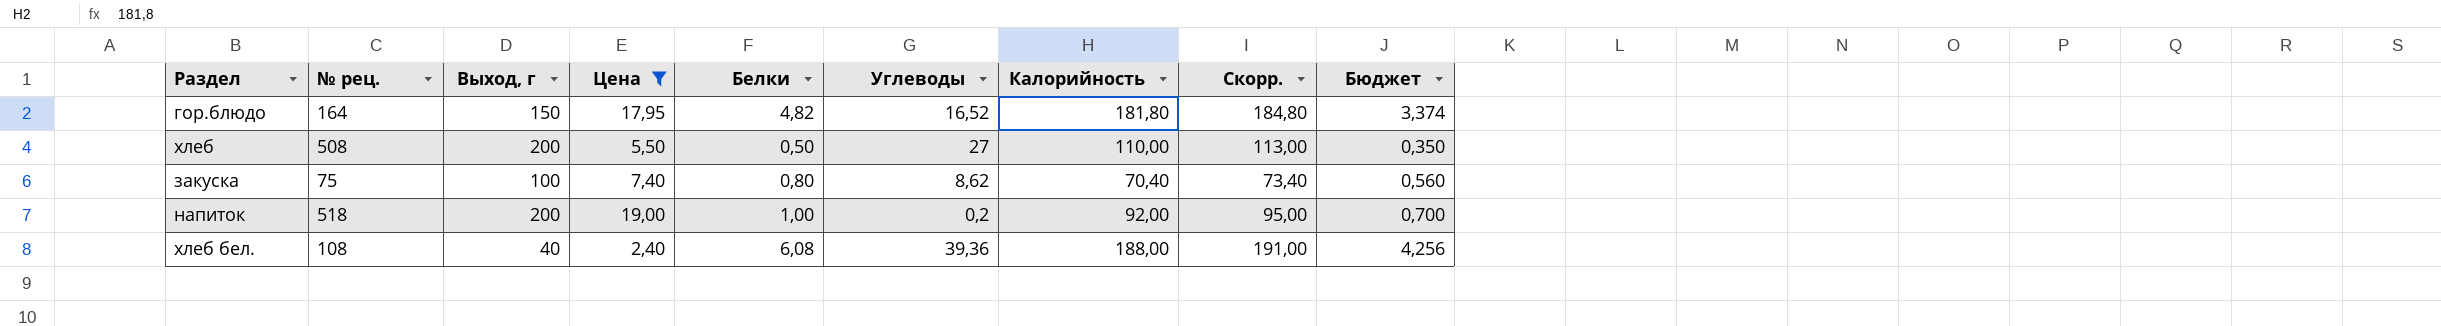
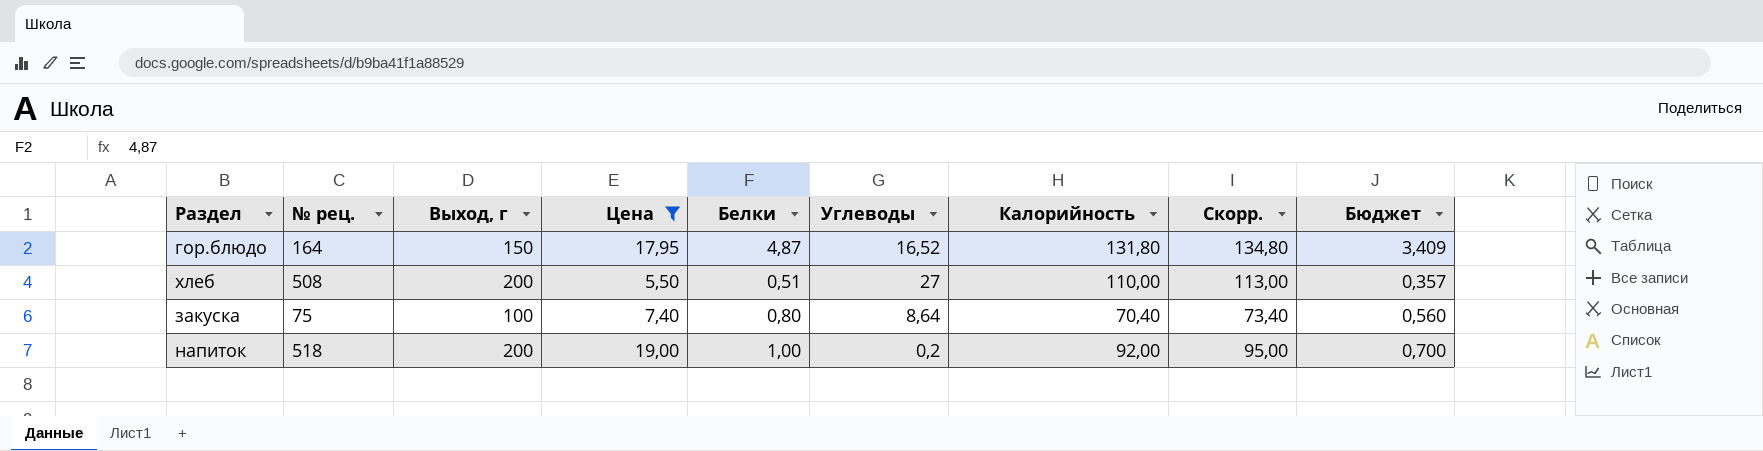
row хлеб бел.: 108 | 40 | 2,40 | 6,08 | 39,36 | 188,00 | 191,00 | 4,256 -> none
гор.блюдо | Белки: 4,82 -> 4,87
гор.блюдо | Калорийность: 181,80 -> 131,80
гор.блюдо | Скорр.: 184,80 -> 134,80
гор.блюдо | Бюджет: 3,374 -> 3,409
хлеб | Белки: 0,50 -> 0,51
хлеб | Бюджет: 0,350 -> 0,357
закуска | Углеводы: 8,62 -> 8,64

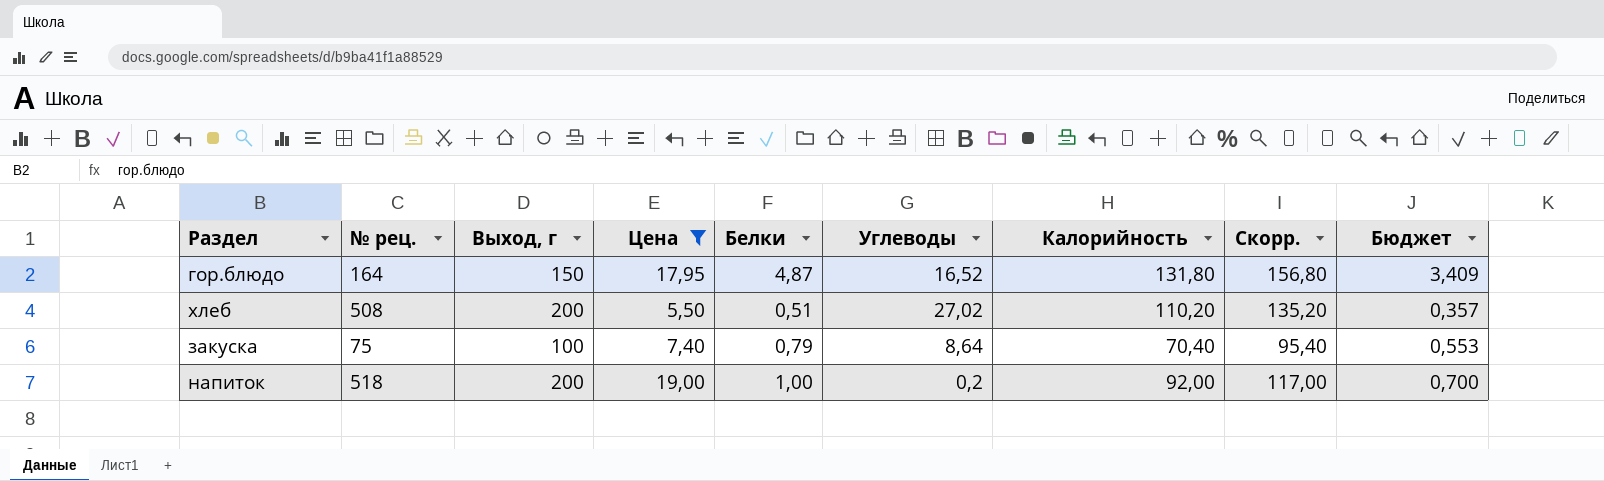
column Скорр. | formula: [Калорийность] + 3 -> [Калорийность] + 25
хлеб | Углеводы: 27 -> 27,02
хлеб | Калорийность: 110,00 -> 110,20
закуска | Белки: 0,80 -> 0,79
закуска | Бюджет: 0,560 -> 0,553

